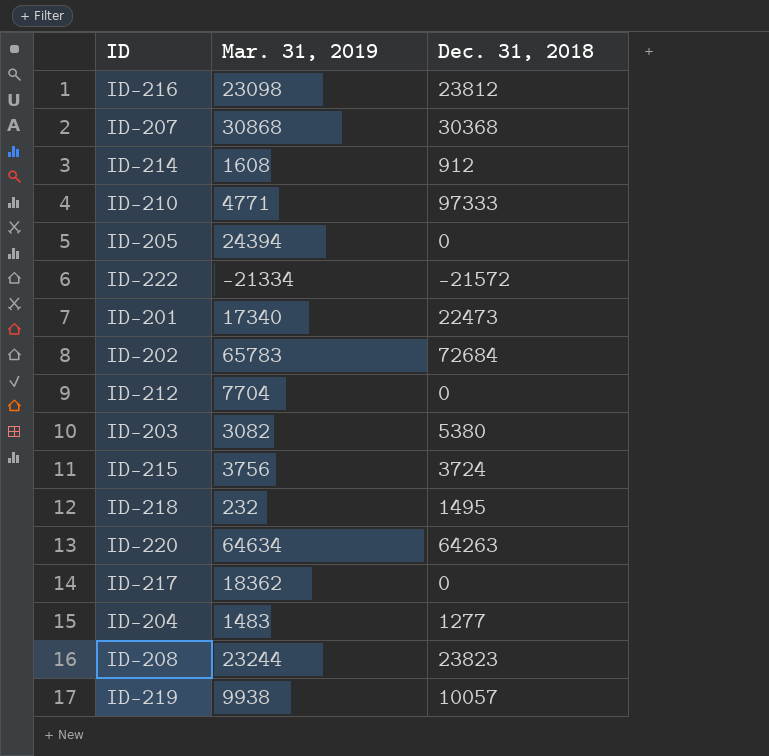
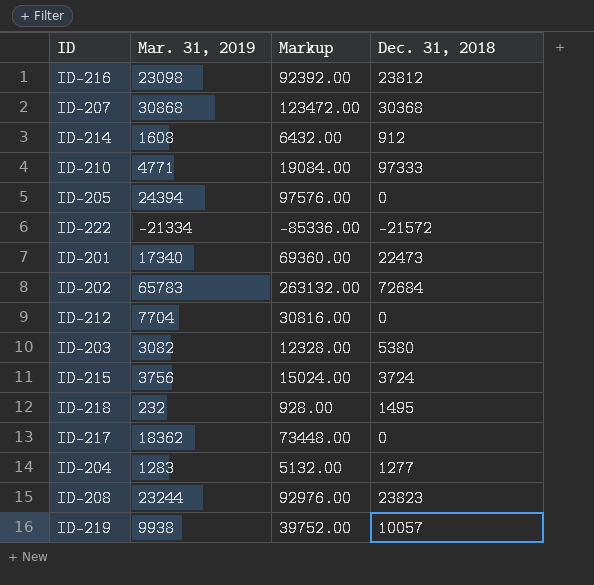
column Markup | formula: none -> [Mar. 31, 2019] * 4
row ID-220: 64634 | 64263 -> none
ID-204 | Mar. 31, 2019: 1483 -> 1283

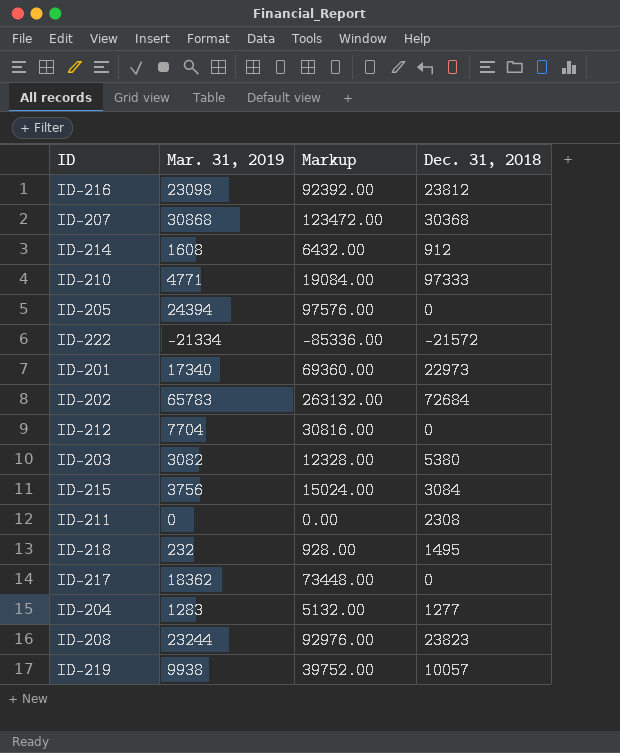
ID-201 | Dec. 31, 2018: 22473 -> 22973
ID-215 | Dec. 31, 2018: 3724 -> 3084
row ID-211: none -> 0 | 0.00 | 2308

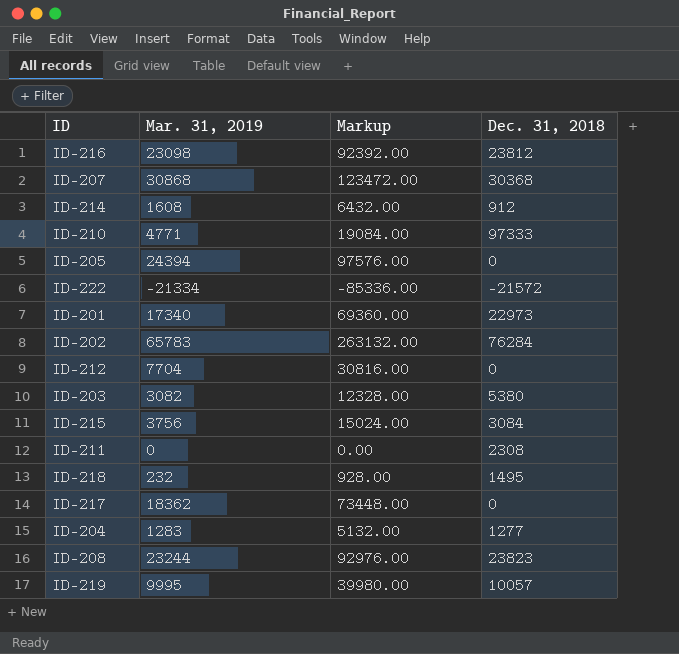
ID-202 | Dec. 31, 2018: 72684 -> 76284
ID-219 | Mar. 31, 2019: 9938 -> 9995
ID-219 | Markup: 39752.00 -> 39980.00

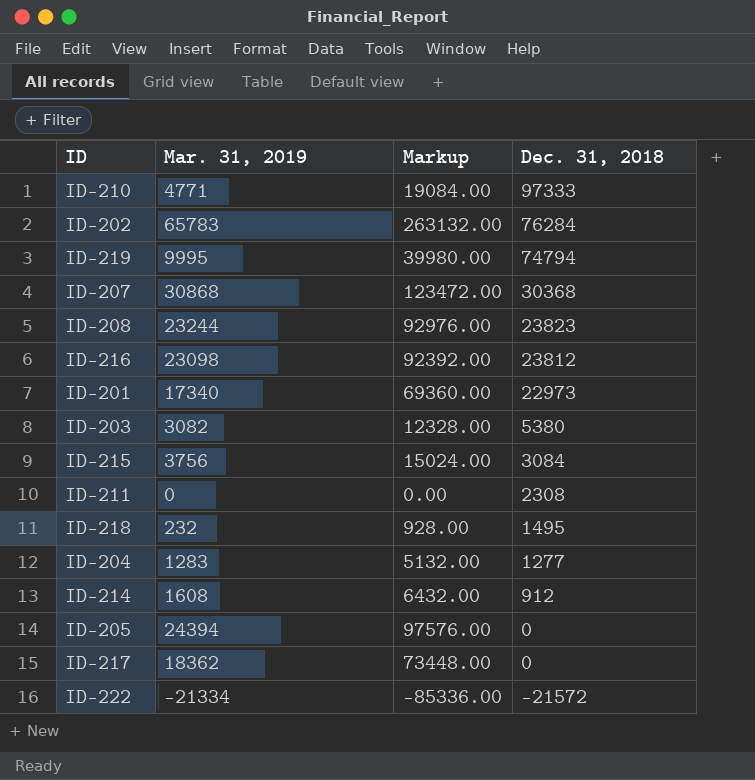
row order: none -> Dec. 31, 2018 descending
row ID-212: 7704 | 30816.00 | 0 -> none
ID-219 | Dec. 31, 2018: 10057 -> 74794

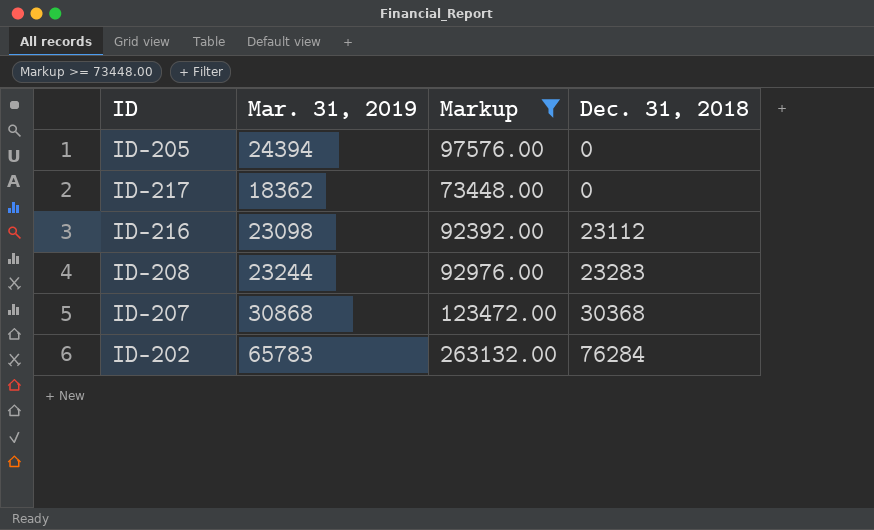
filter: none -> Markup >= 73448.00
row order: Dec. 31, 2018 descending -> Dec. 31, 2018 ascending
ID-216 | Dec. 31, 2018: 23812 -> 23112
ID-208 | Dec. 31, 2018: 23823 -> 23283

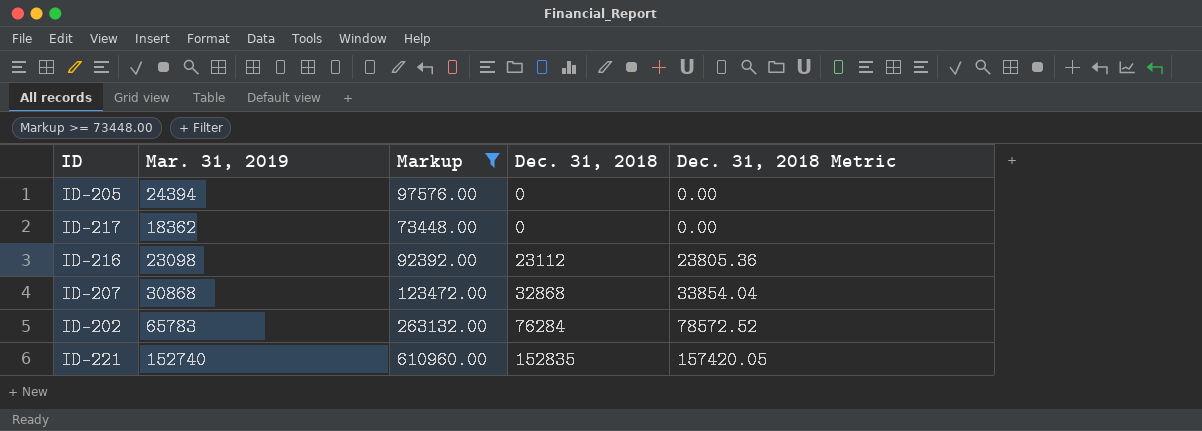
column Dec. 31, 2018 Metric | formula: none -> [Dec. 31, 2018] * 1.03
row ID-208: 23244 | 92976.00 | 23283 -> none
ID-207 | Dec. 31, 2018: 30368 -> 32868
row ID-221: none -> 152740 | 610960.00 | 152835 | 157420.05

